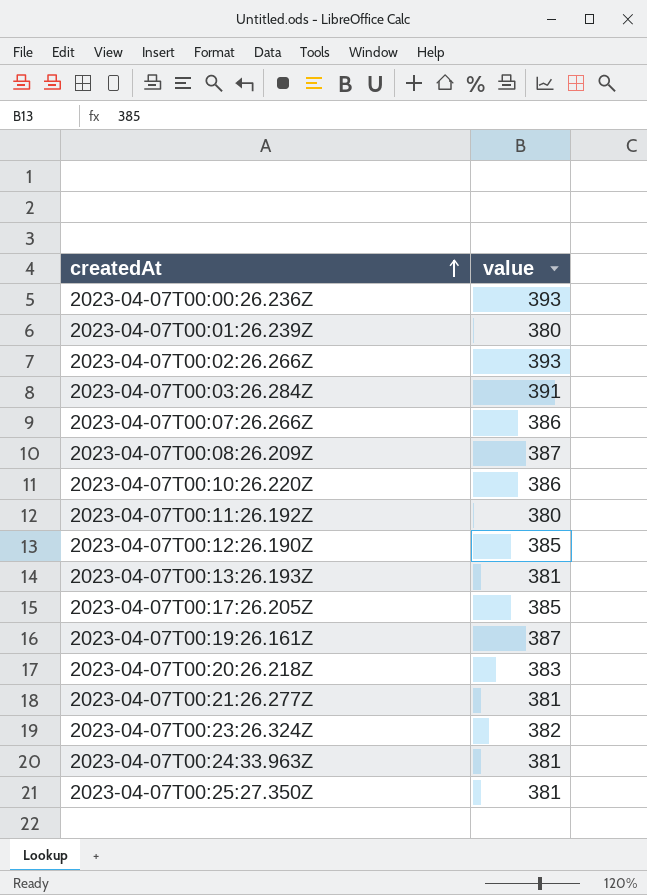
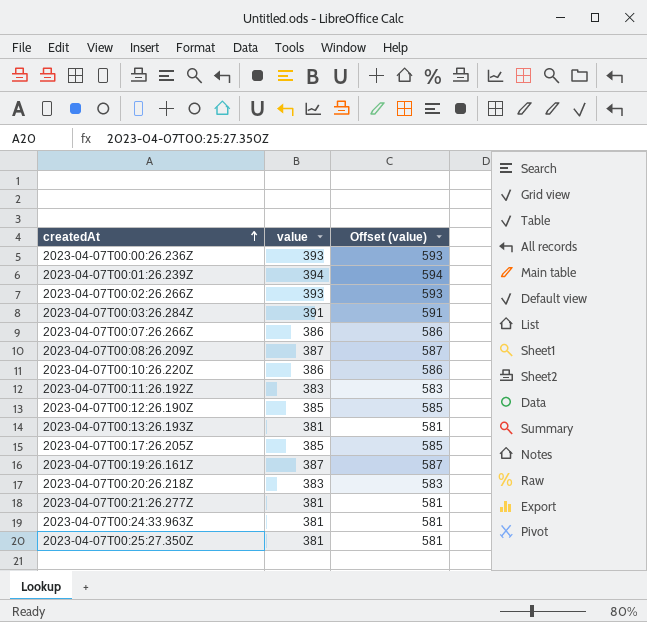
column Offset (value) | formula: none -> [value] + 200
row 2023-04-07T00:23:26.324Z: 382 -> none
2023-04-07T00:01:26.239Z | value: 380 -> 394
2023-04-07T00:11:26.192Z | value: 380 -> 383

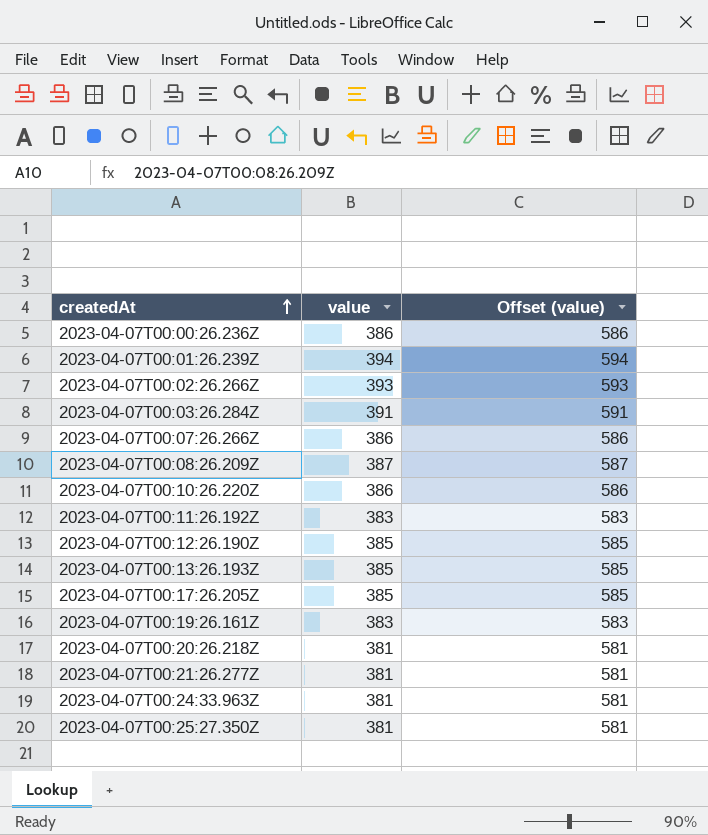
2023-04-07T00:00:26.236Z | value: 393 -> 386
2023-04-07T00:00:26.236Z | Offset (value): 593 -> 586
2023-04-07T00:13:26.193Z | value: 381 -> 385
2023-04-07T00:13:26.193Z | Offset (value): 581 -> 585
2023-04-07T00:19:26.161Z | value: 387 -> 383
2023-04-07T00:19:26.161Z | Offset (value): 587 -> 583
2023-04-07T00:20:26.218Z | value: 383 -> 381
2023-04-07T00:20:26.218Z | Offset (value): 583 -> 581

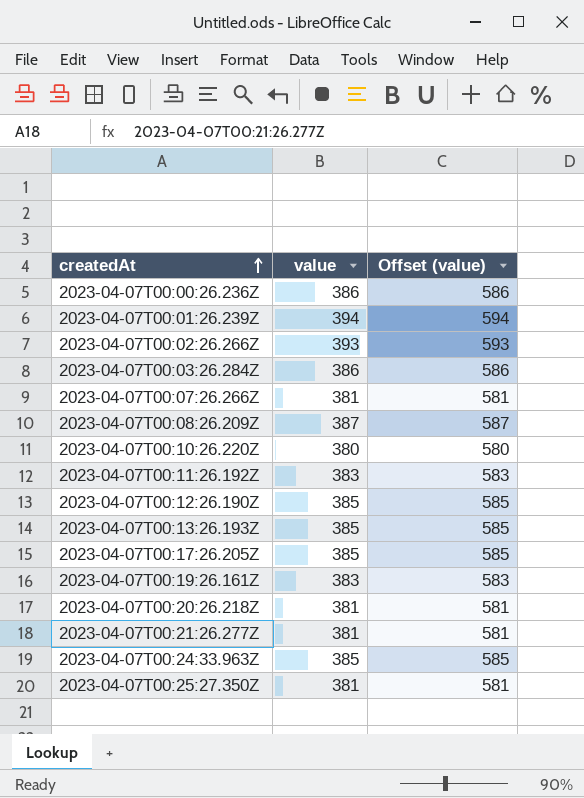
2023-04-07T00:03:26.284Z | value: 391 -> 386
2023-04-07T00:03:26.284Z | Offset (value): 591 -> 586
2023-04-07T00:07:26.266Z | value: 386 -> 381
2023-04-07T00:07:26.266Z | Offset (value): 586 -> 581
2023-04-07T00:10:26.220Z | value: 386 -> 380
2023-04-07T00:10:26.220Z | Offset (value): 586 -> 580
2023-04-07T00:24:33.963Z | value: 381 -> 385
2023-04-07T00:24:33.963Z | Offset (value): 581 -> 585

